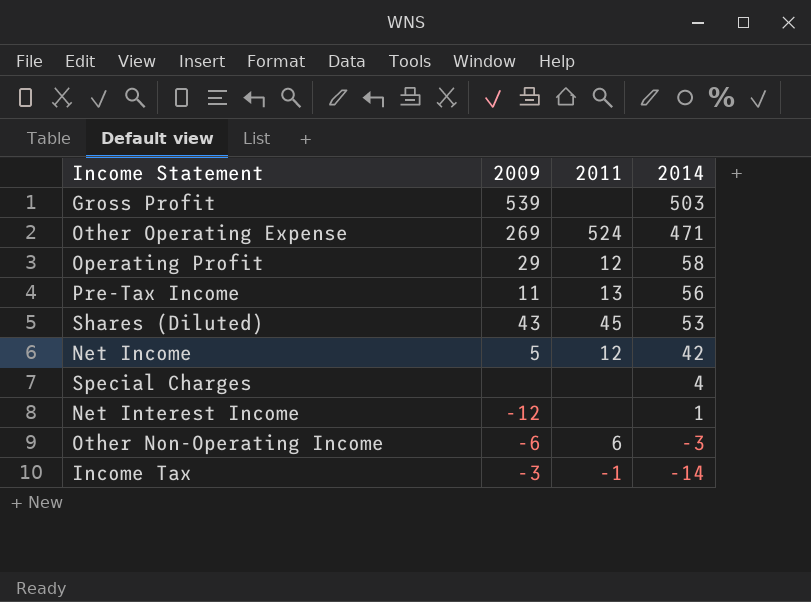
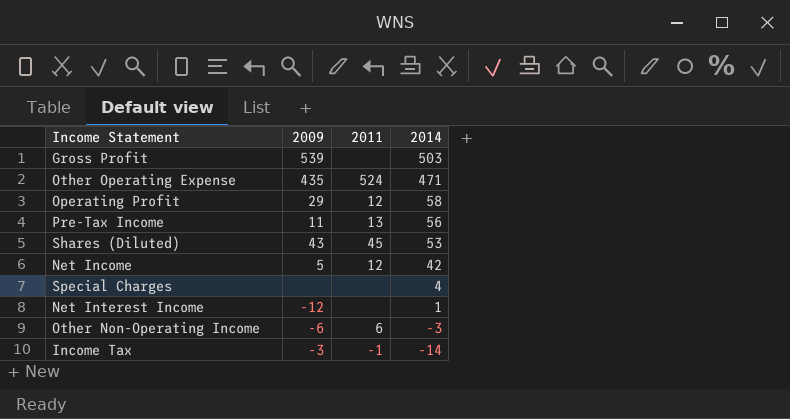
Other Operating Expense | 2009: 269 -> 435

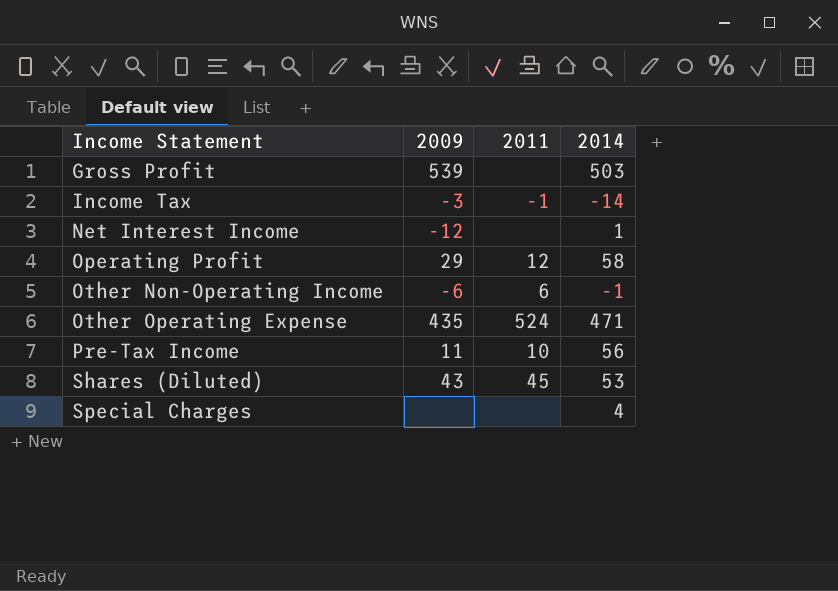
row order: 2014 descending -> Income Statement ascending
row Net Income: 5 | 12 | 42 -> none
Other Non-Operating Income | 2014: -3 -> -1
Pre-Tax Income | 2011: 13 -> 10

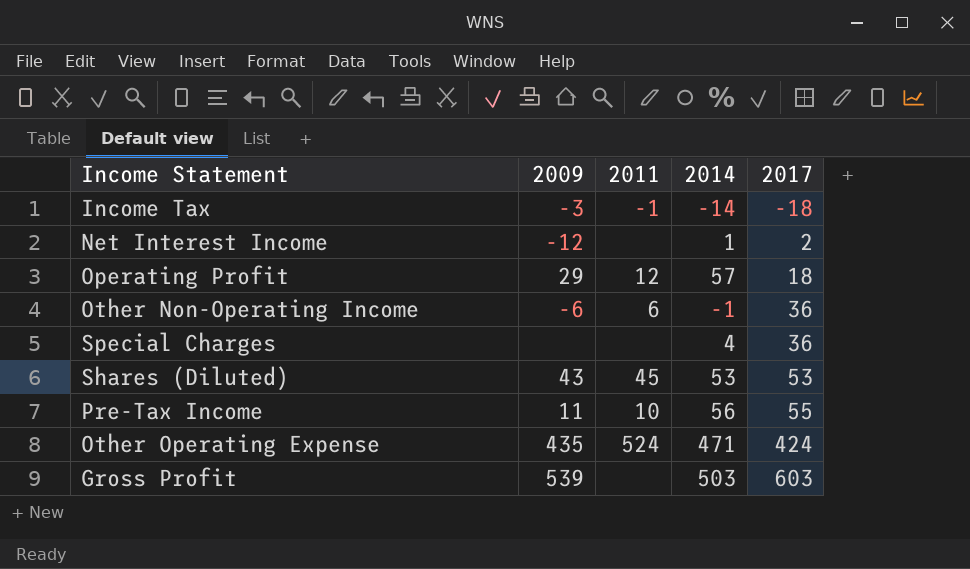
row order: Income Statement ascending -> 2017 ascending
column 2017 | position: none -> 5
Operating Profit | 2014: 58 -> 57

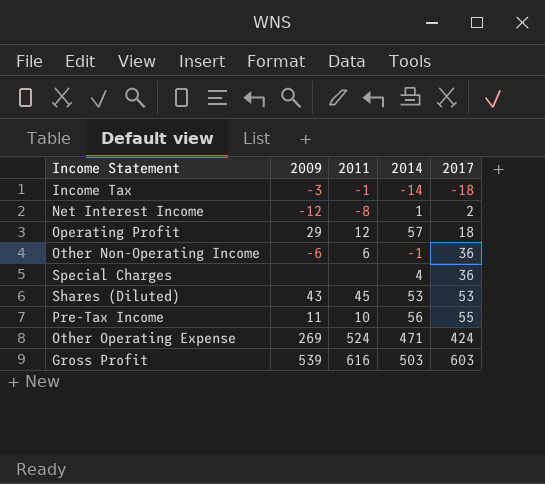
Net Interest Income | 2011: none -> -8
Other Operating Expense | 2009: 435 -> 269
Gross Profit | 2011: none -> 616

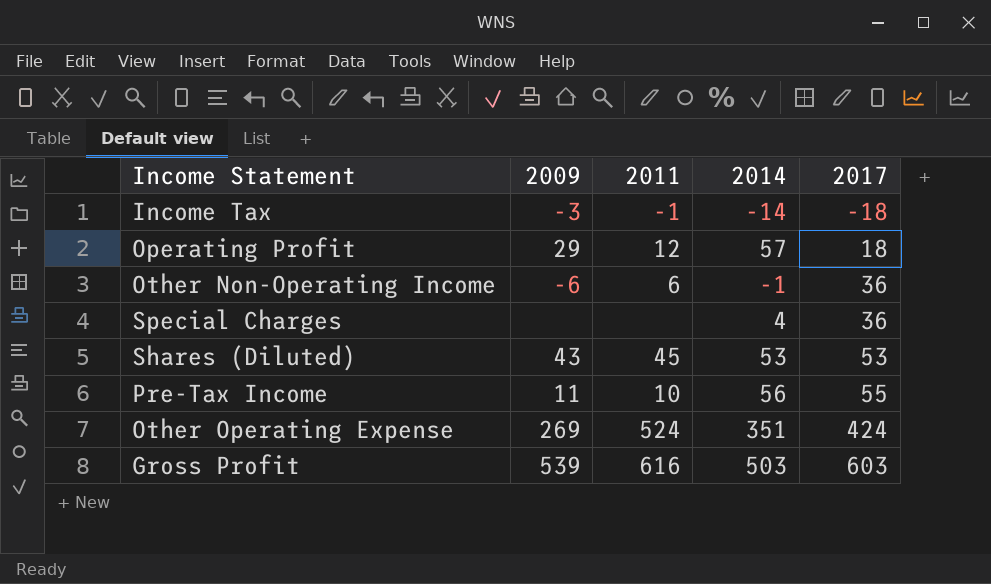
row Net Interest Income: -12 | -8 | 1 | 2 -> none
Other Operating Expense | 2014: 471 -> 351

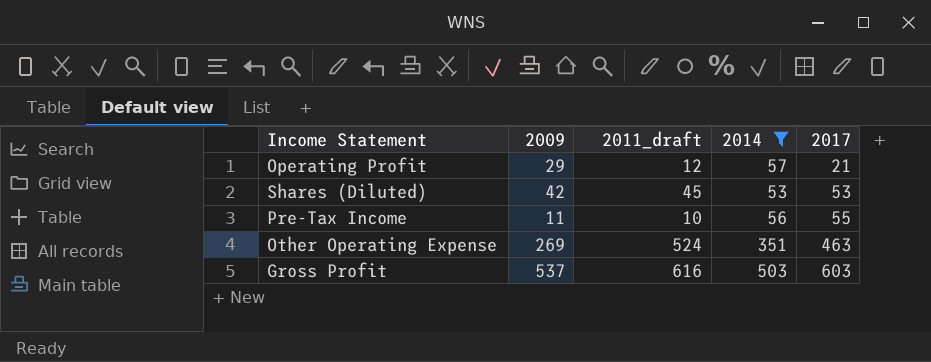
filter: none -> 2014 >= 53
column name: 2011 -> 2011_draft
Operating Profit | 2017: 18 -> 21
Shares (Diluted) | 2009: 43 -> 42
Other Operating Expense | 2017: 424 -> 463
Gross Profit | 2009: 539 -> 537

